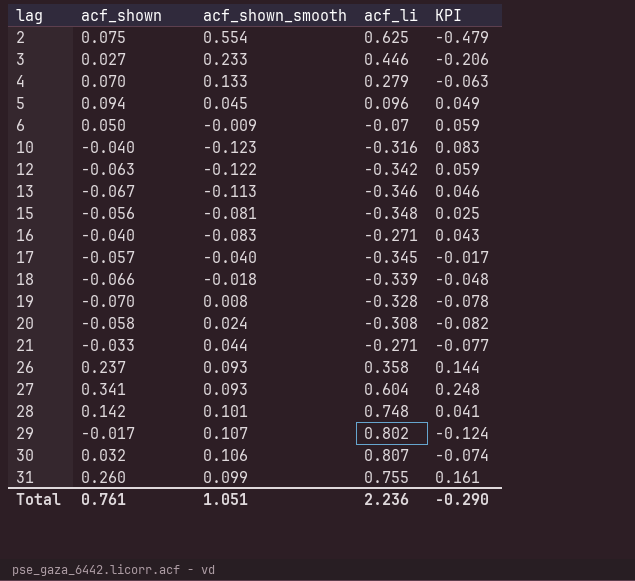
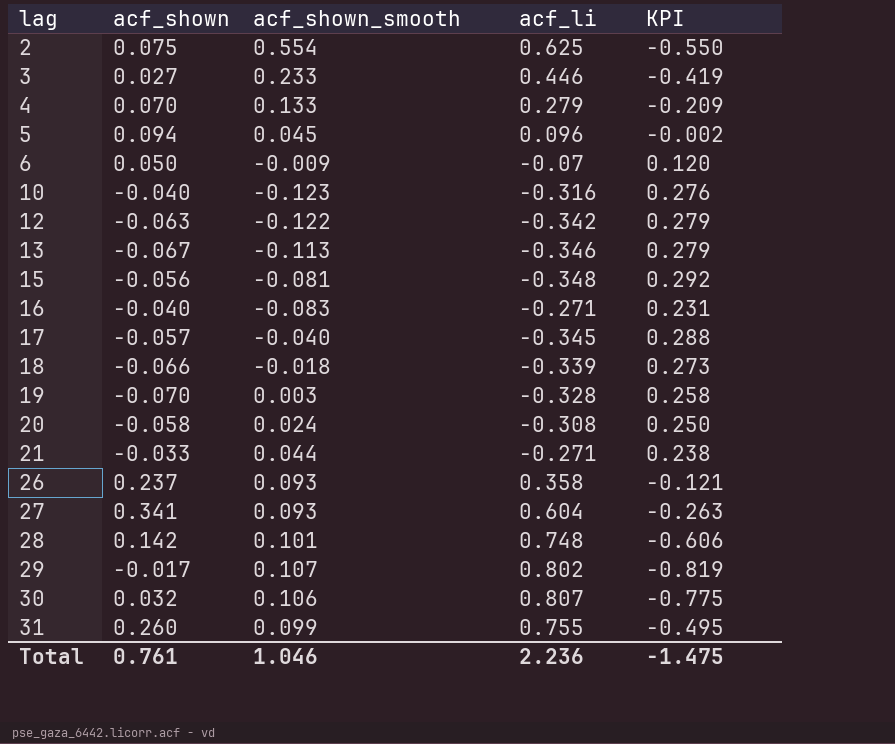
column KPI | formula: [acf_shown] - [acf_shown_smooth] -> [acf_shown] - [acf_li]
19 | acf_shown_smooth: 0.008 -> 0.003
Total | acf_shown_smooth: 1.051 -> 1.046
Total | KPI: -0.290 -> -1.475

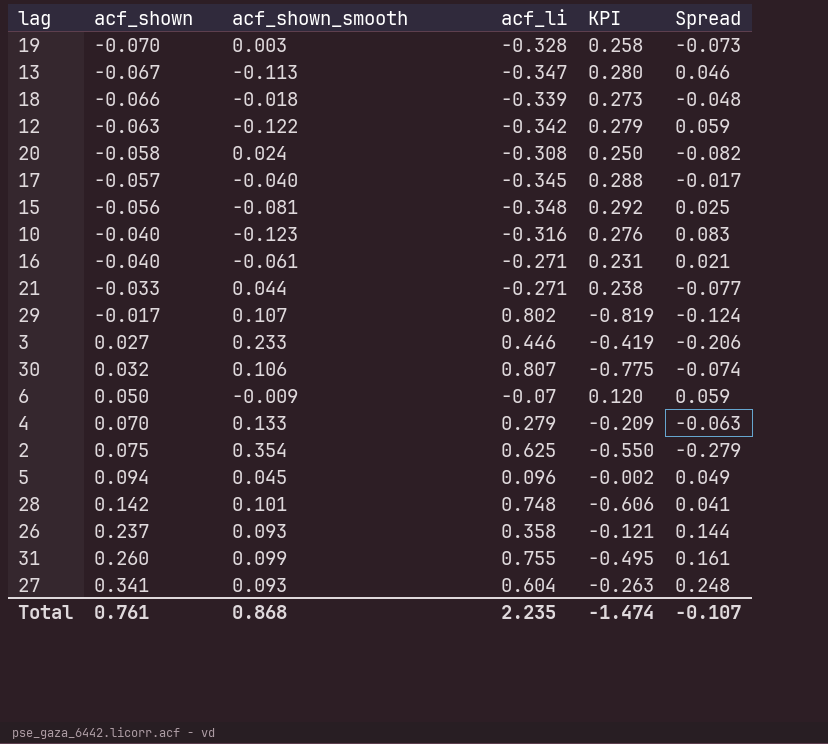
row order: lag ascending -> acf_shown ascending
column Spread | formula: none -> [acf_shown] - [acf_shown_smooth]
13 | acf_li: -0.346 -> -0.347
13 | KPI: 0.279 -> 0.280
16 | acf_shown_smooth: -0.083 -> -0.061
2 | acf_shown_smooth: 0.554 -> 0.354
Total | acf_shown_smooth: 1.046 -> 0.868
Total | acf_li: 2.236 -> 2.235
Total | KPI: -1.475 -> -1.474

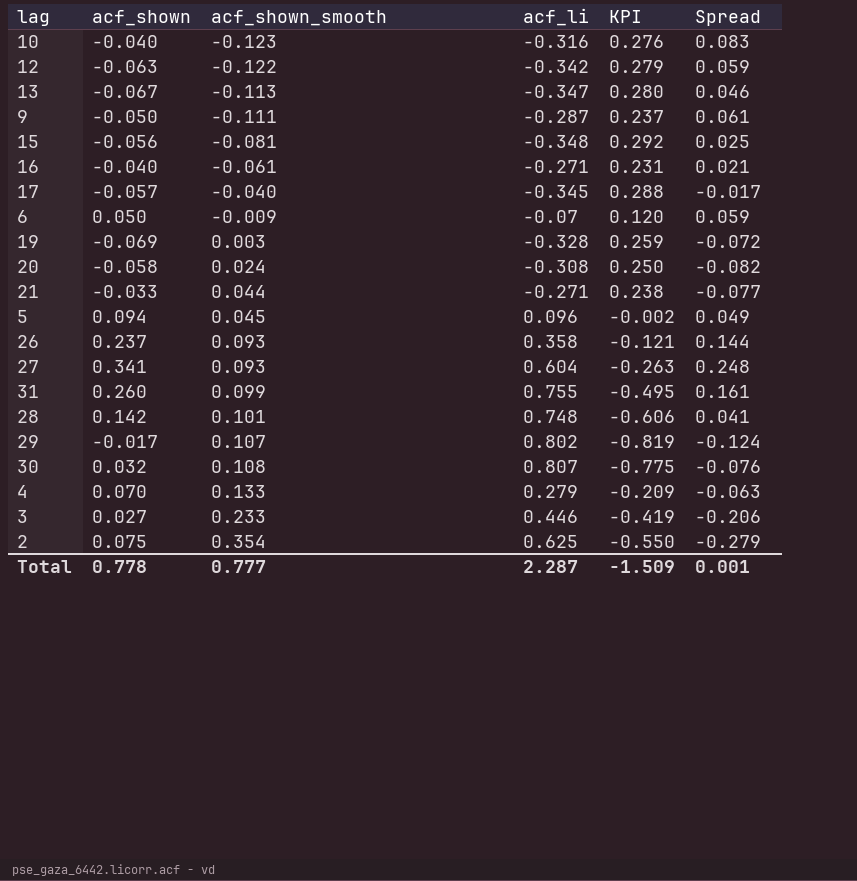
row order: acf_shown ascending -> acf_shown_smooth ascending
row 18: -0.066 | -0.018 | -0.339 | 0.273 | -0.048 -> none
row 9: none -> -0.050 | -0.111 | -0.287 | 0.237 | 0.061
19 | acf_shown: -0.070 -> -0.069
19 | KPI: 0.258 -> 0.259
19 | Spread: -0.073 -> -0.072
30 | acf_shown_smooth: 0.106 -> 0.108
30 | Spread: -0.074 -> -0.076
Total | acf_shown: 0.761 -> 0.778
Total | acf_shown_smooth: 0.868 -> 0.777
Total | acf_li: 2.235 -> 2.287
Total | KPI: -1.474 -> -1.509
Total | Spread: -0.107 -> 0.001

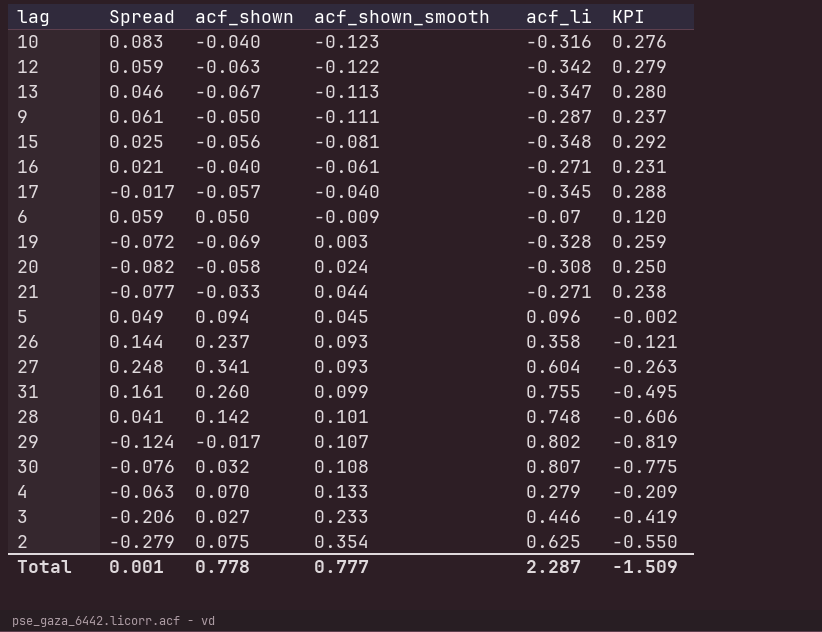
column Spread | position: 6 -> 2

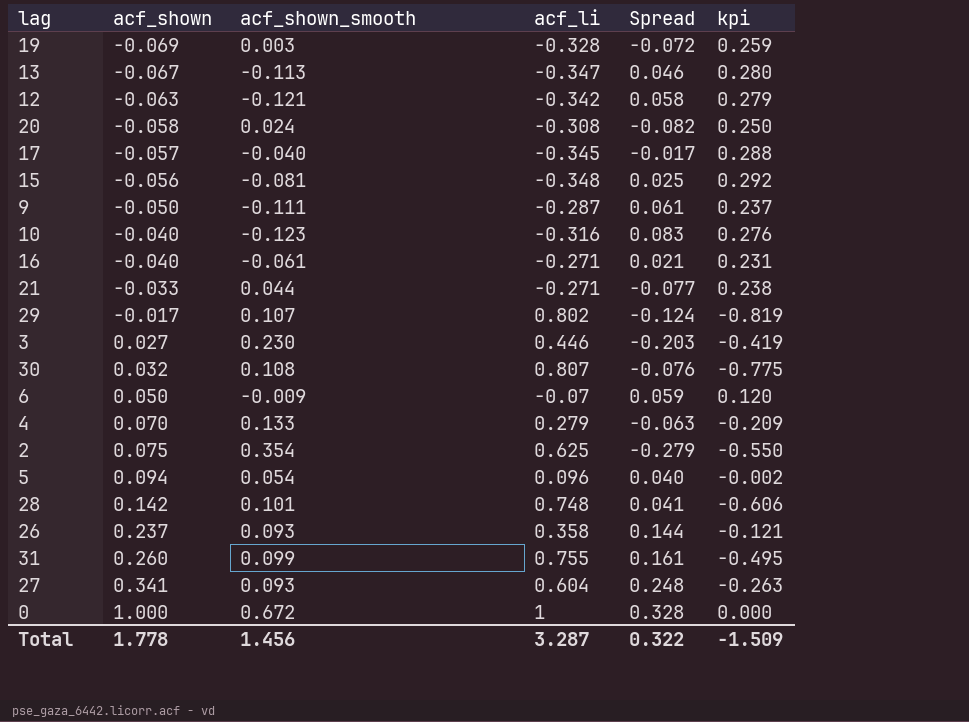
row order: acf_shown_smooth ascending -> acf_shown ascending
column Spread | position: 2 -> 5
column name: KPI -> kpi
12 | acf_shown_smooth: -0.122 -> -0.121
12 | Spread: 0.059 -> 0.058
3 | acf_shown_smooth: 0.233 -> 0.230
3 | Spread: -0.206 -> -0.203
5 | acf_shown_smooth: 0.045 -> 0.054
5 | Spread: 0.049 -> 0.040
row 0: none -> 1.000 | 0.672 | 1 | 0.328 | 0.000
Total | acf_shown: 0.778 -> 1.778
Total | acf_shown_smooth: 0.777 -> 1.456
Total | acf_li: 2.287 -> 3.287
Total | Spread: 0.001 -> 0.322

